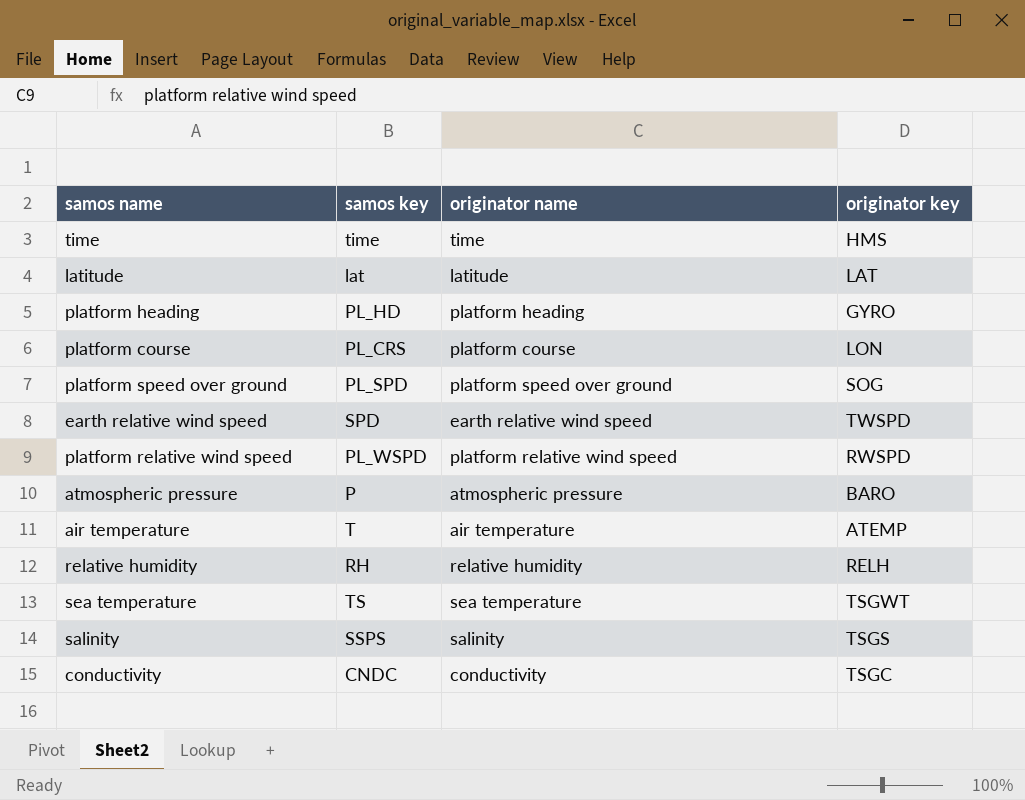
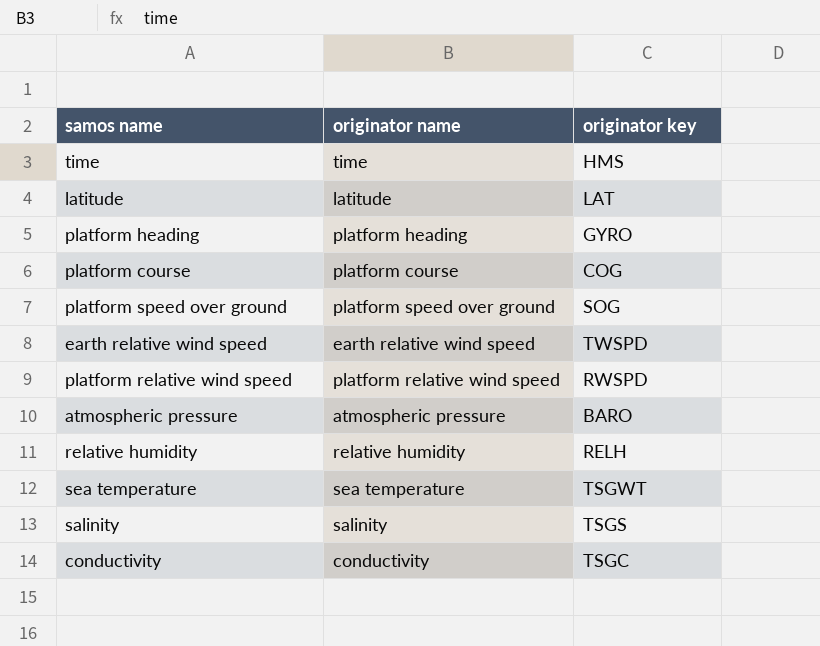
column samos key | position: 2 -> none
row air temperature: T | air temperature | ATEMP -> none
platform course | originator key: LON -> COG

